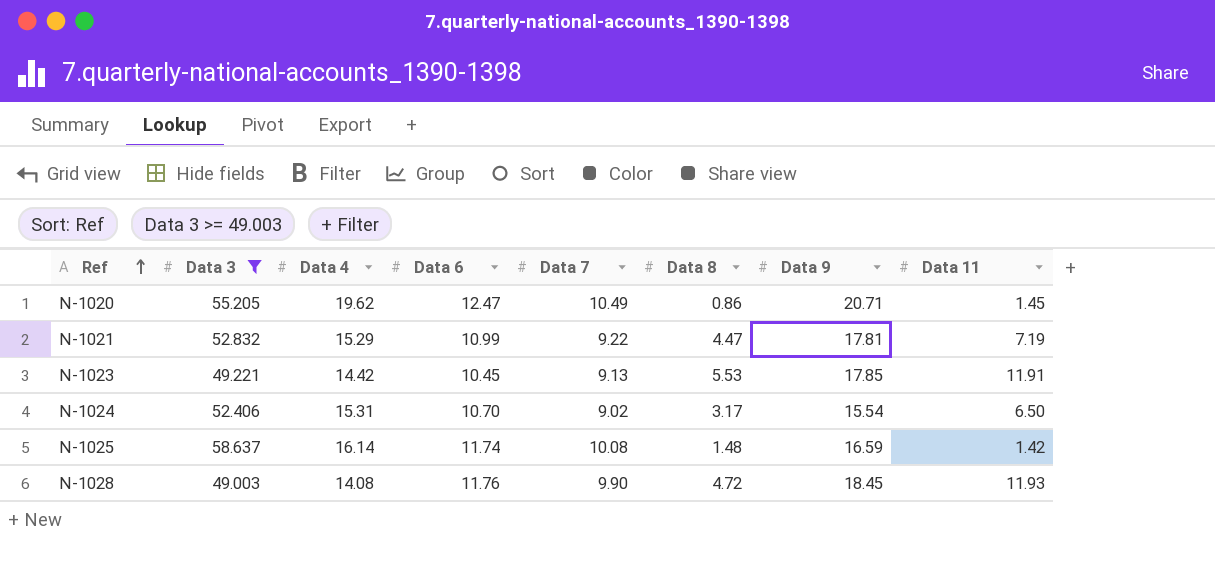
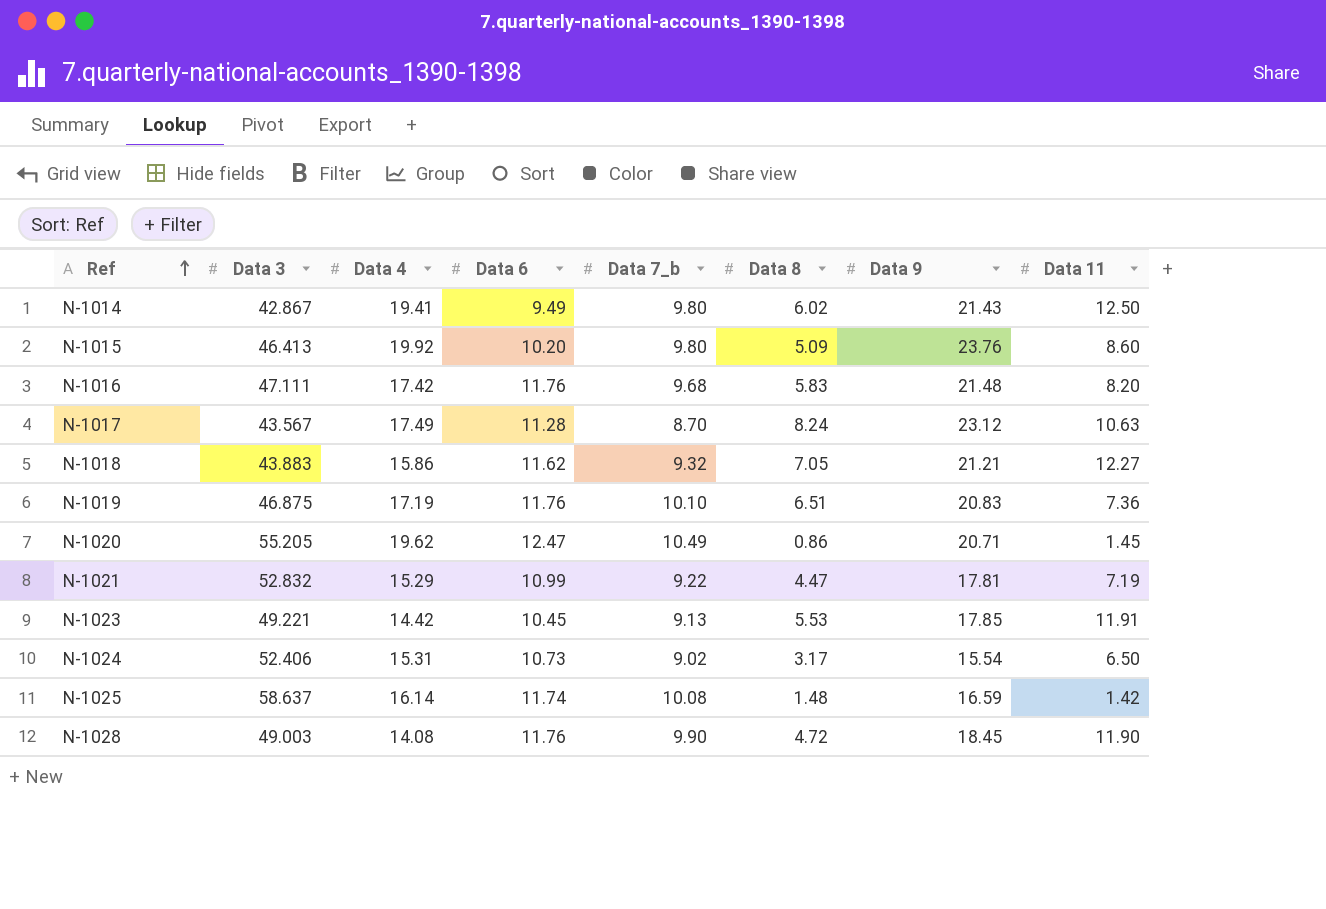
filter: Data 3 >= 49.003 -> none
column name: Data 7 -> Data 7_b
N-1024 | Data 6: 10.70 -> 10.73
N-1028 | Data 11: 11.93 -> 11.90

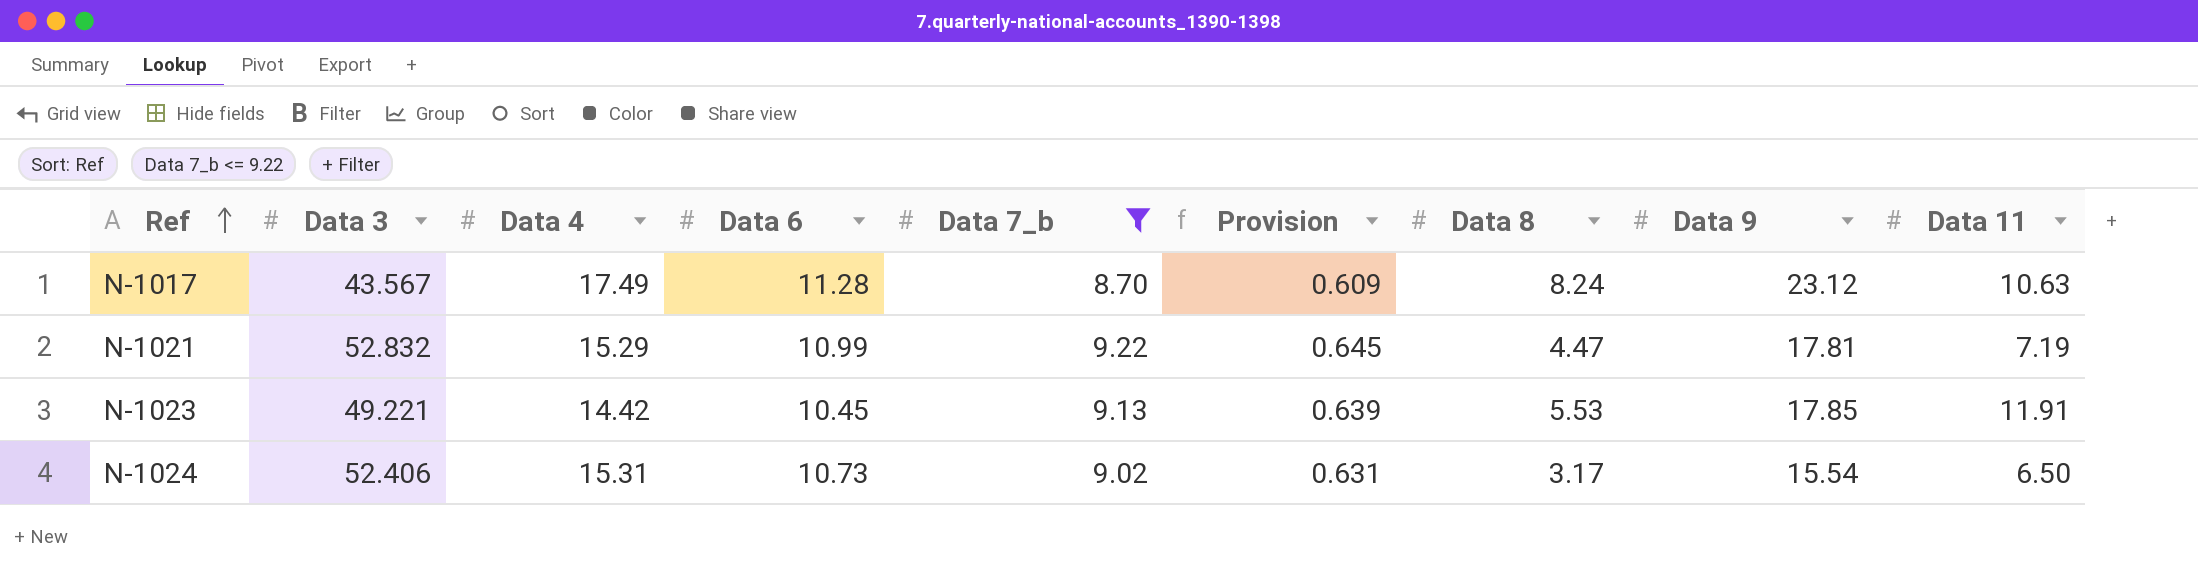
filter: none -> Data 7_b <= 9.22
column Provision | formula: none -> [Data 7_b] * 0.07

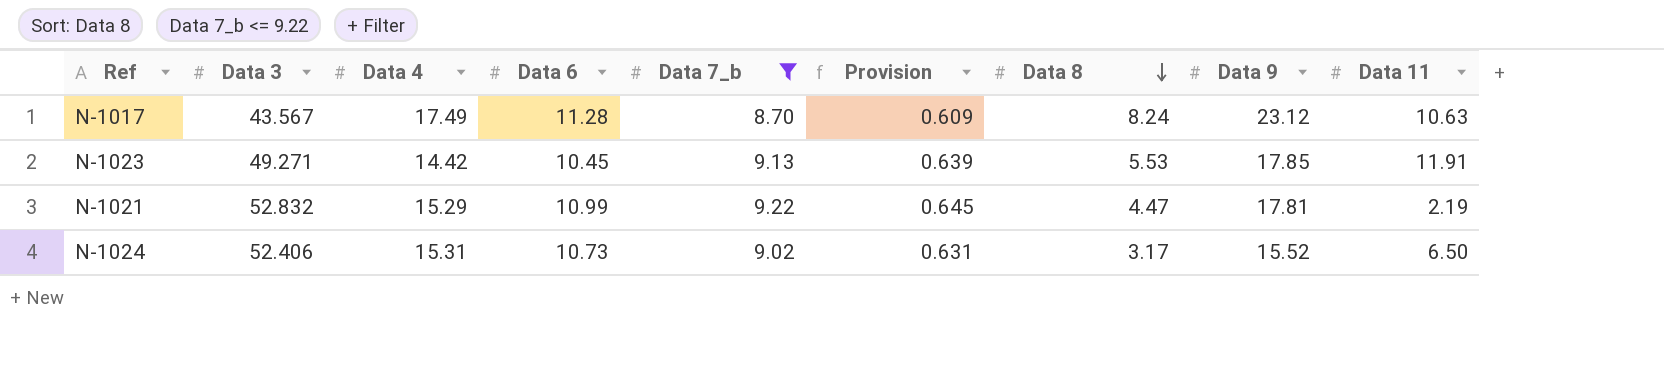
row order: Ref ascending -> Data 8 descending
N-1023 | Data 3: 49.221 -> 49.271
N-1021 | Data 11: 7.19 -> 2.19
N-1024 | Data 9: 15.54 -> 15.52

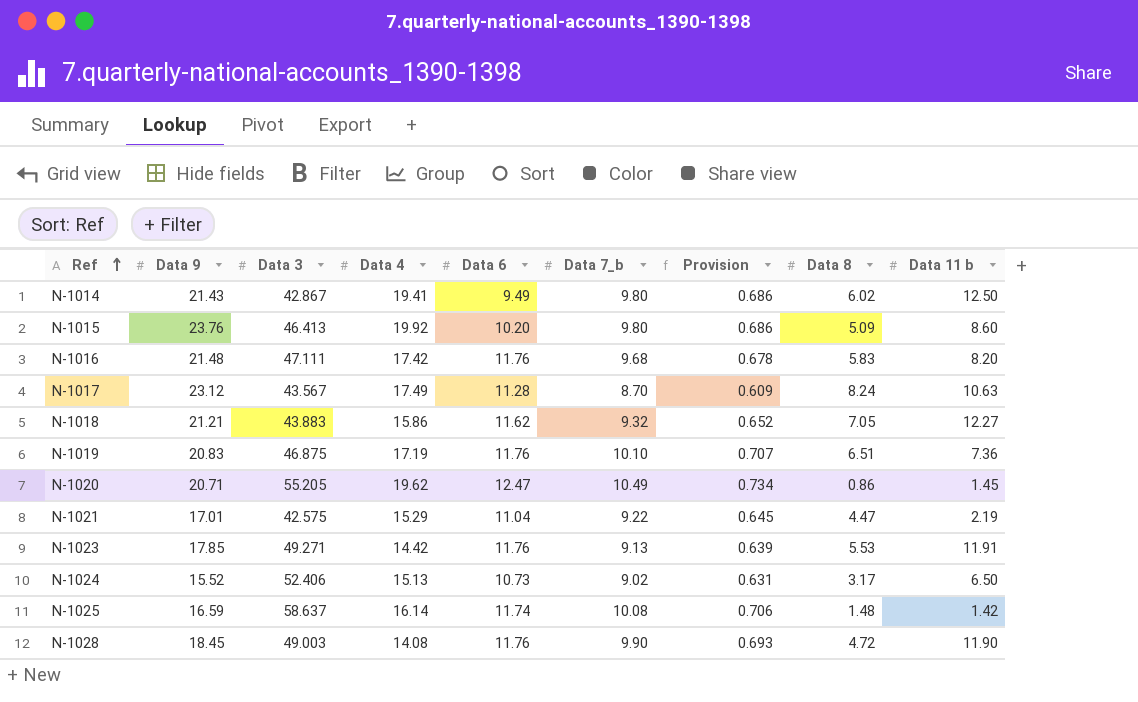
filter: Data 7_b <= 9.22 -> none
row order: Data 8 descending -> Ref ascending
column Data 9 | position: 8 -> 2
column name: Data 11 -> Data 11 b
N-1021 | Data 9: 17.81 -> 17.01
N-1021 | Data 3: 52.832 -> 42.575
N-1021 | Data 6: 10.99 -> 11.04
N-1023 | Data 6: 10.45 -> 11.76
N-1024 | Data 4: 15.31 -> 15.13

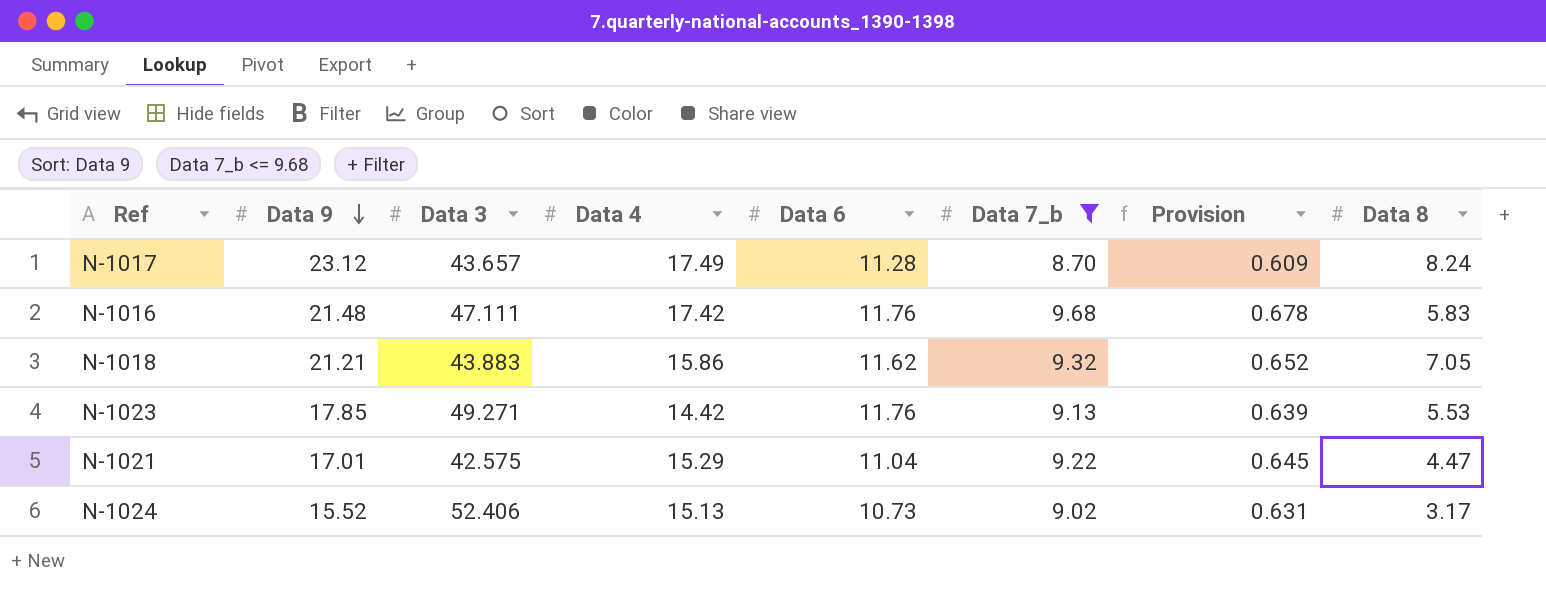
filter: none -> Data 7_b <= 9.68
row order: Ref ascending -> Data 9 descending
column Data 11 b | position: 9 -> none
N-1017 | Data 3: 43.567 -> 43.657

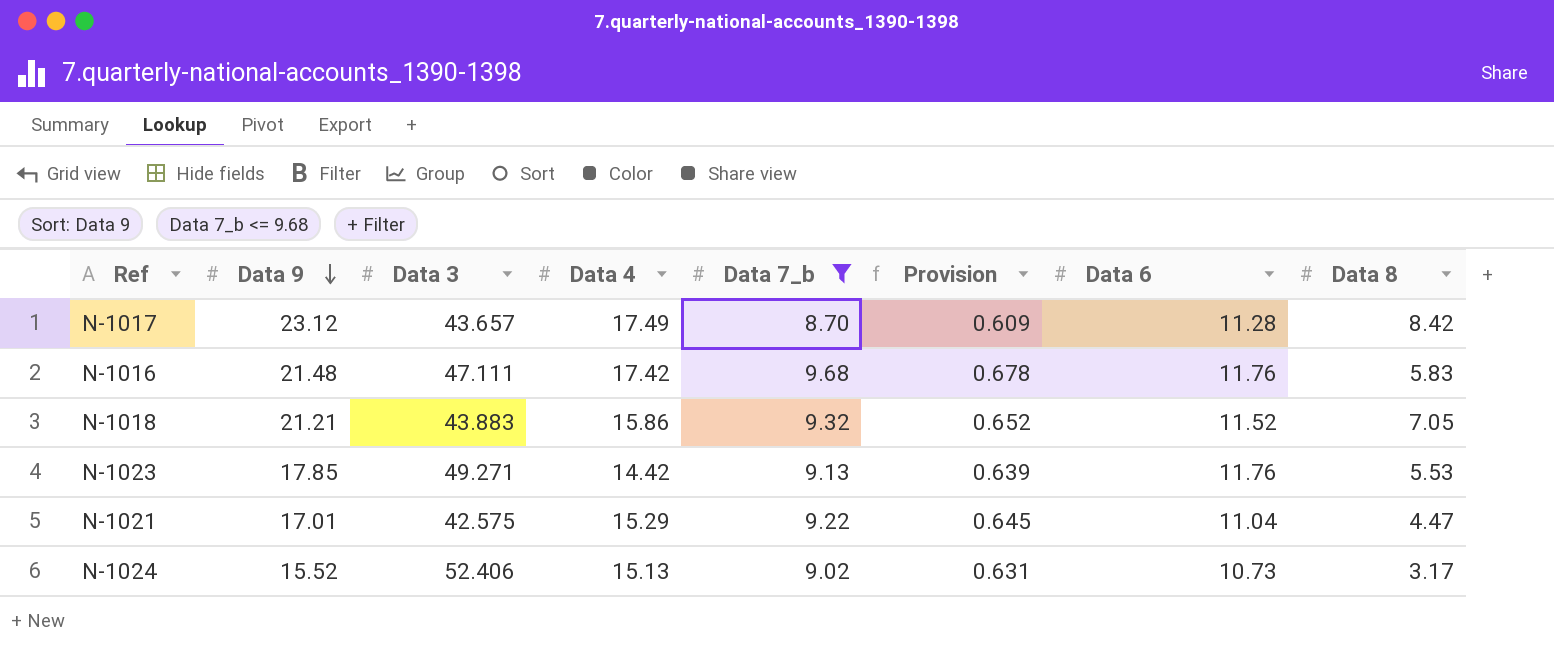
column Data 6 | position: 5 -> 7
N-1017 | Data 8: 8.24 -> 8.42
N-1018 | Data 6: 11.62 -> 11.52

